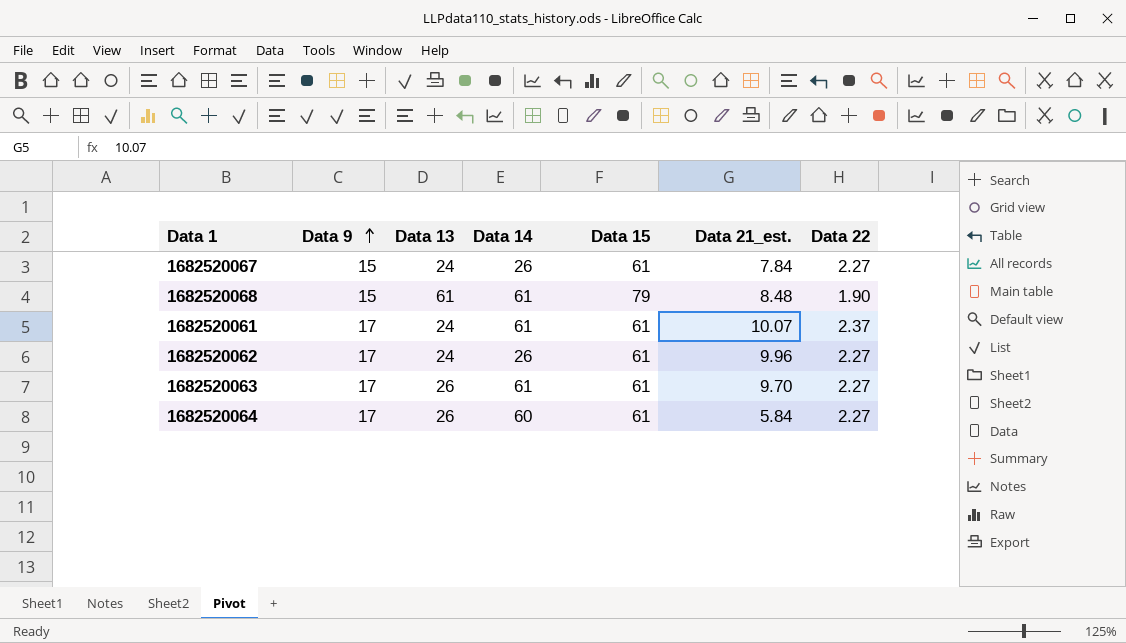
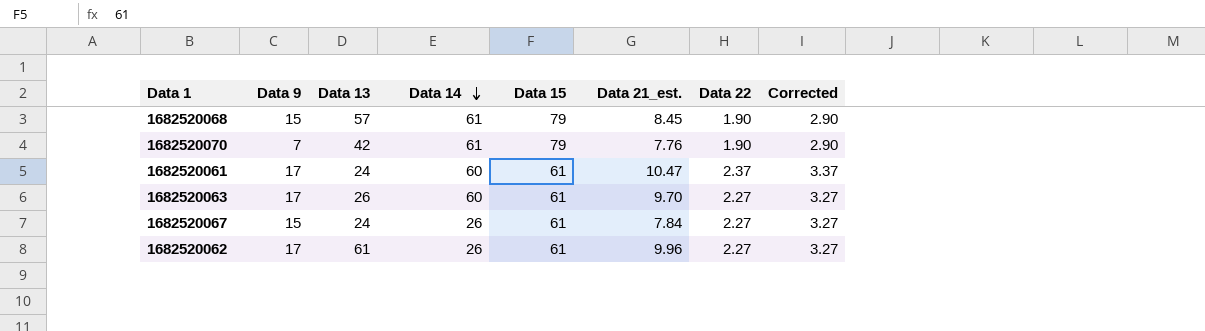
row order: Data 9 ascending -> Data 14 descending
column Corrected | formula: none -> [Data 22] + 1
row 1682520064: 17 | 26 | 60 | 61 | 5.84 | 2.27 -> none
1682520068 | Data 13: 61 -> 57
1682520068 | Data 21_est.: 8.48 -> 8.45
row 1682520070: none -> 7 | 42 | 61 | 79 | 7.76 | 1.90 | 2.90
1682520061 | Data 14: 61 -> 60
1682520061 | Data 21_est.: 10.07 -> 10.47
1682520063 | Data 14: 61 -> 60
1682520062 | Data 13: 24 -> 61

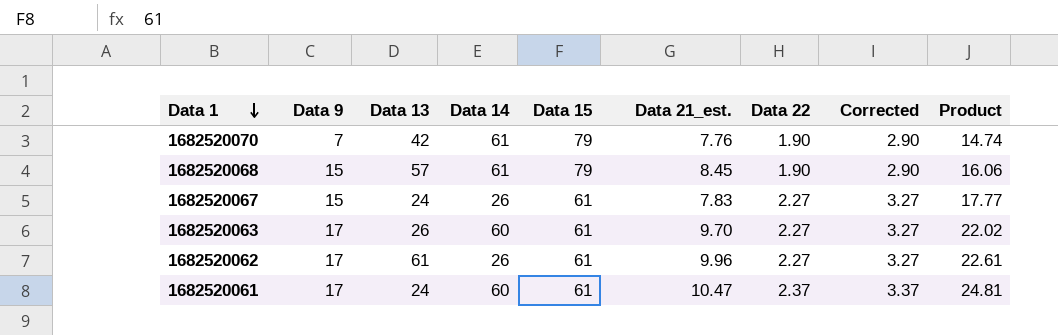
row order: Data 14 descending -> Data 1 descending
column Product | formula: none -> [Data 21_est.] * [Data 22]
1682520067 | Data 21_est.: 7.84 -> 7.83

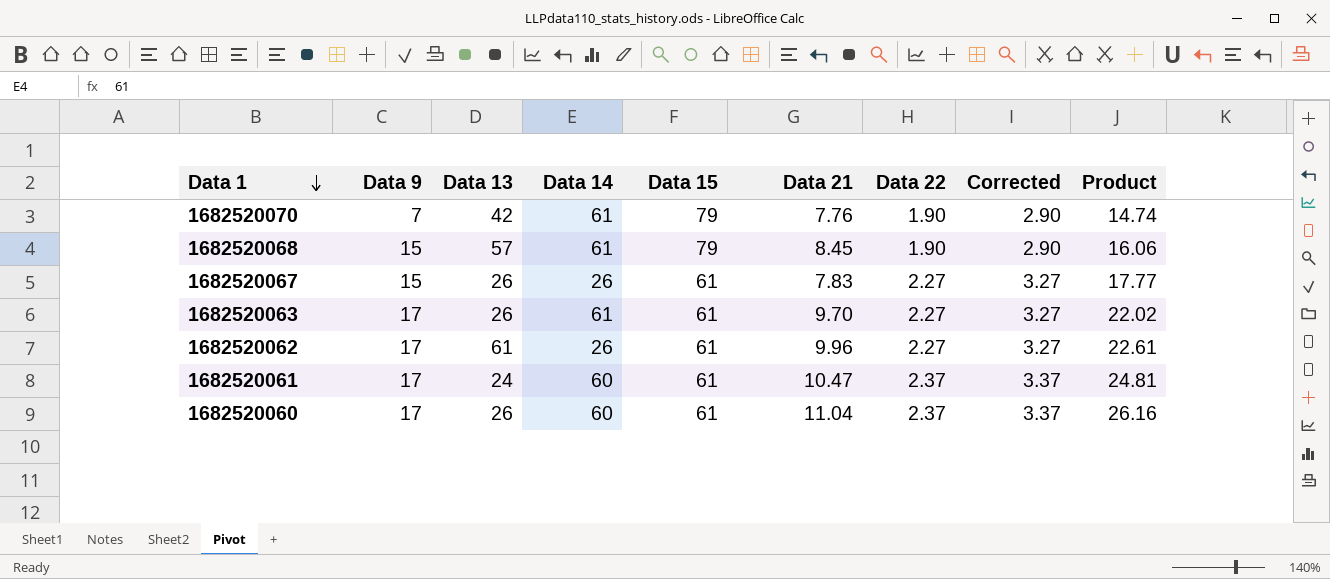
column name: Data 21_est. -> Data 21
1682520067 | Data 13: 24 -> 26
1682520063 | Data 14: 60 -> 61
row 1682520060: none -> 17 | 26 | 60 | 61 | 11.04 | 2.37 | 3.37 | 26.16

